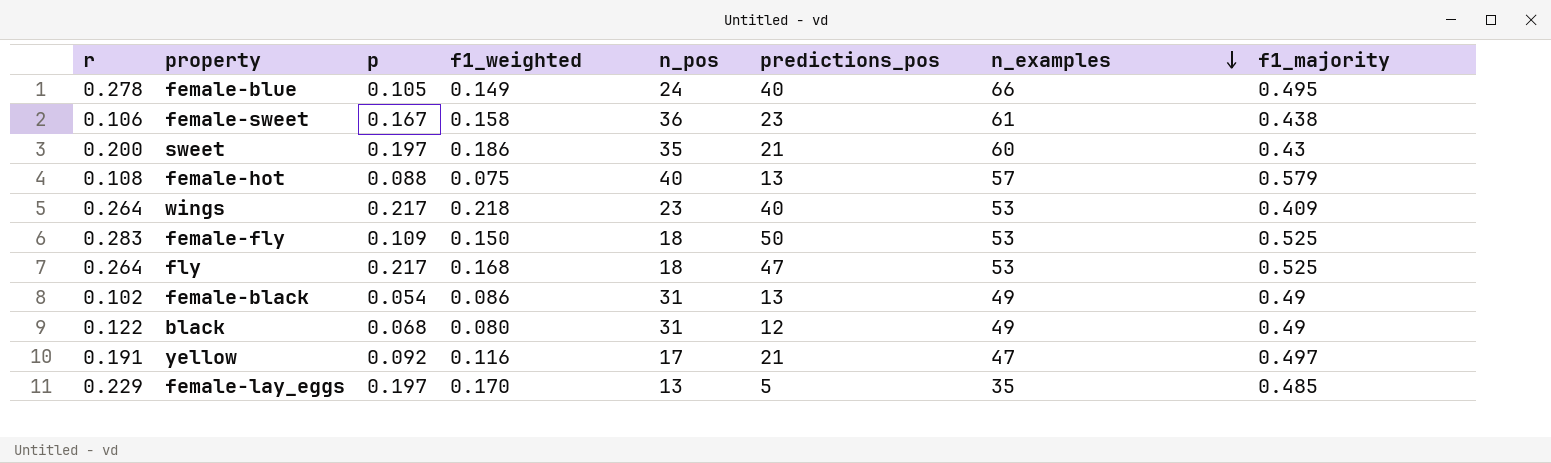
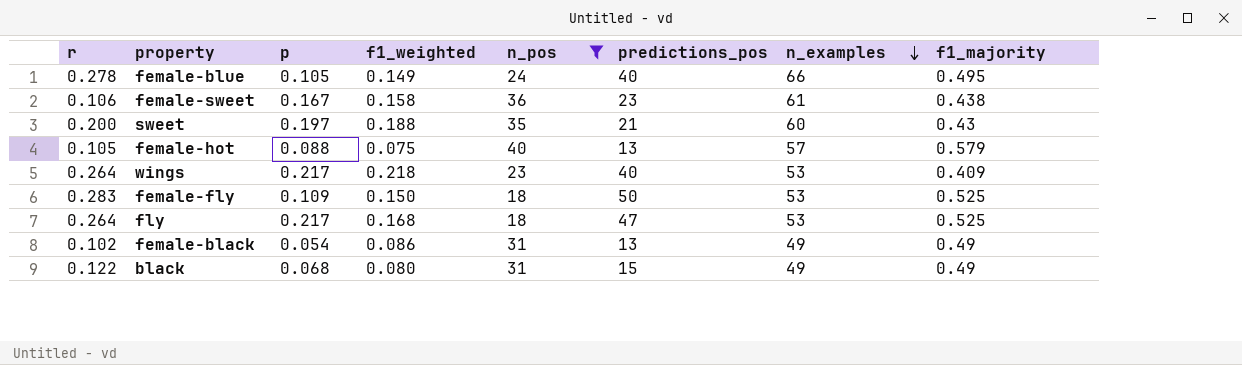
filter: none -> n_pos >= 18
sweet | f1_weighted: 0.186 -> 0.188
female-hot | r: 0.108 -> 0.105
black | predictions_pos: 12 -> 15

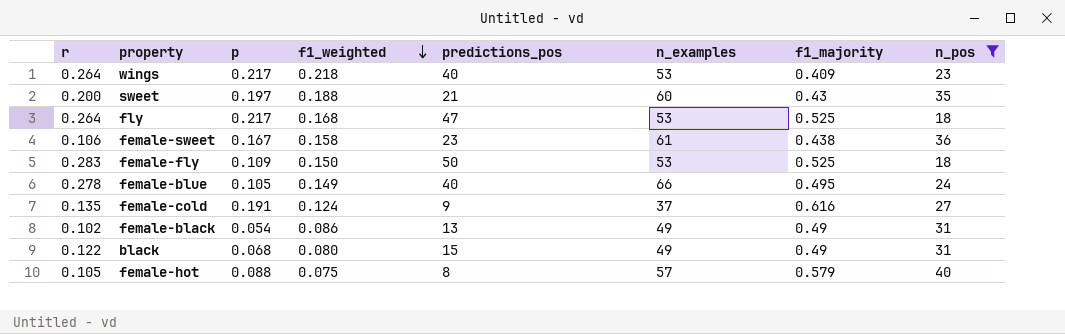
row order: n_examples descending -> f1_weighted descending
column n_pos | position: 5 -> 8
row female-cold: none -> 0.135 | 0.191 | 0.124 | 9 | 37 | 0.616 | 27
female-hot | predictions_pos: 13 -> 8

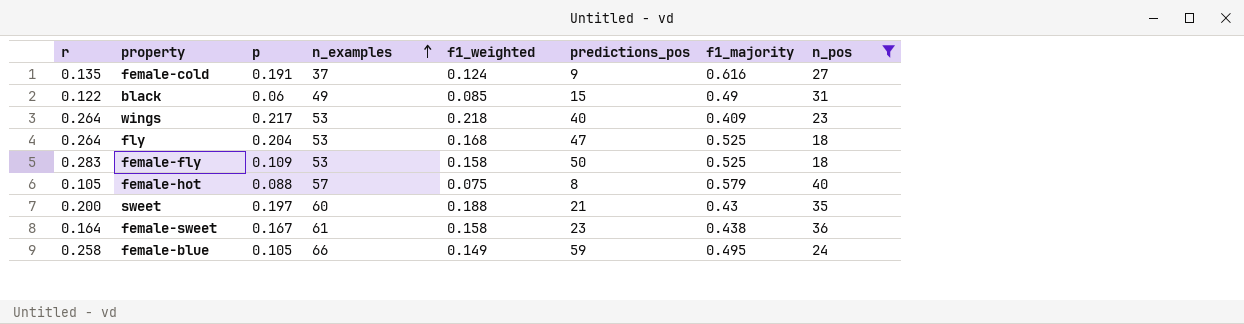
row order: f1_weighted descending -> n_examples ascending
column n_examples | position: 6 -> 4
row female-black: 0.102 | 0.054 | 0.086 | 13 | 49 | 0.49 | 31 -> none
black | p: 0.068 -> 0.06
black | f1_weighted: 0.080 -> 0.085
fly | p: 0.217 -> 0.204
female-fly | f1_weighted: 0.150 -> 0.158
female-sweet | r: 0.106 -> 0.164
female-blue | r: 0.278 -> 0.258
female-blue | predictions_pos: 40 -> 59

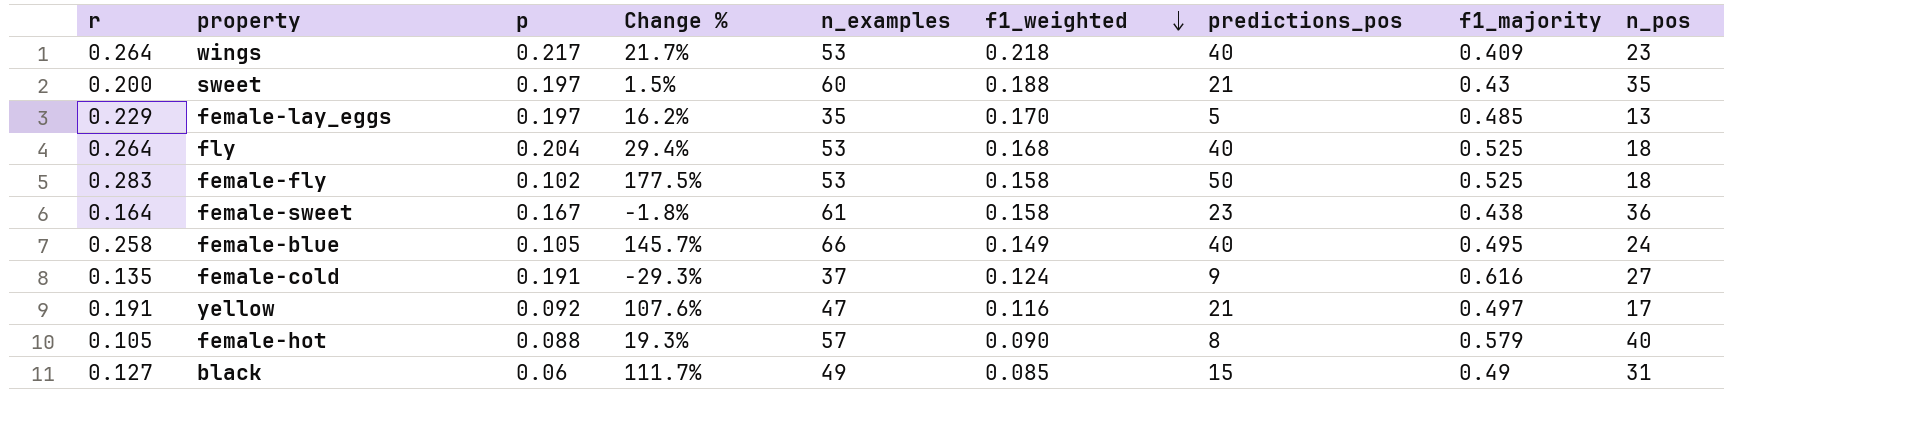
filter: n_pos >= 18 -> none
row order: n_examples ascending -> f1_weighted descending
column Change % | formula: none -> ([r] - [p]) / [p]
fly | predictions_pos: 47 -> 40
female-fly | p: 0.109 -> 0.102
female-blue | predictions_pos: 59 -> 40
female-hot | f1_weighted: 0.075 -> 0.090
black | r: 0.122 -> 0.127

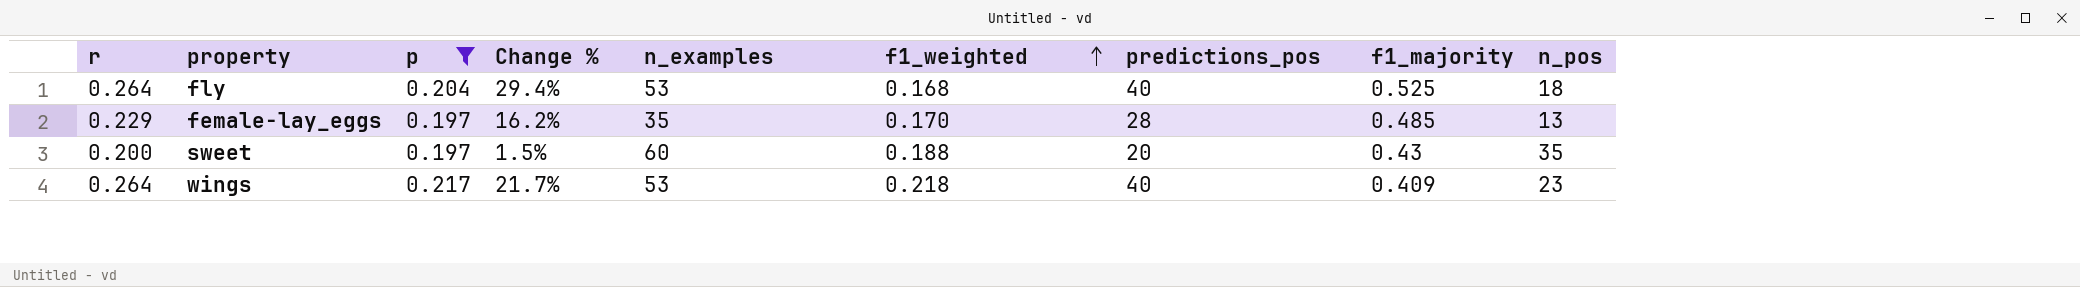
filter: none -> p >= 0.197
row order: f1_weighted descending -> f1_weighted ascending
female-lay_eggs | predictions_pos: 5 -> 28
sweet | predictions_pos: 21 -> 20

